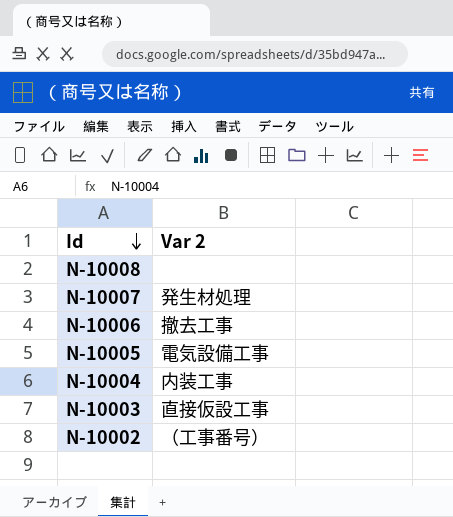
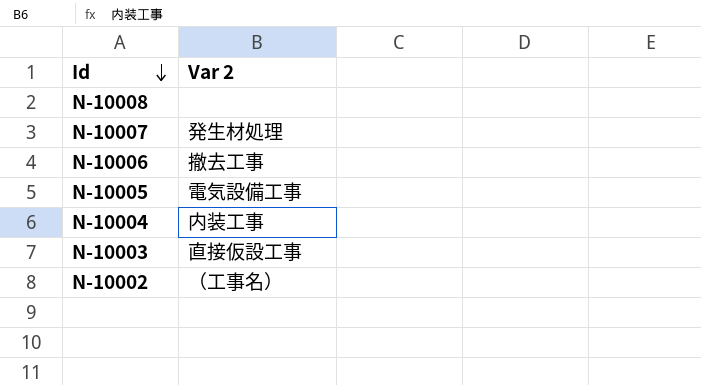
N-10002 | Var 2: （工事番号） -> （工事名）

